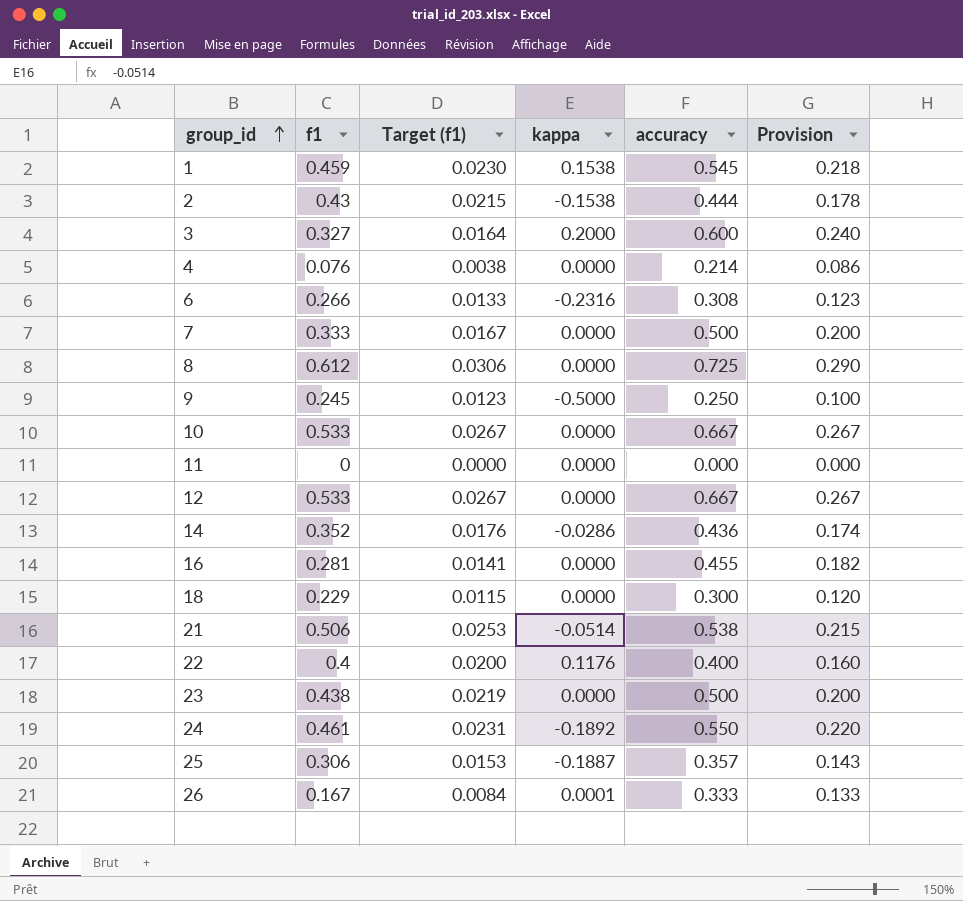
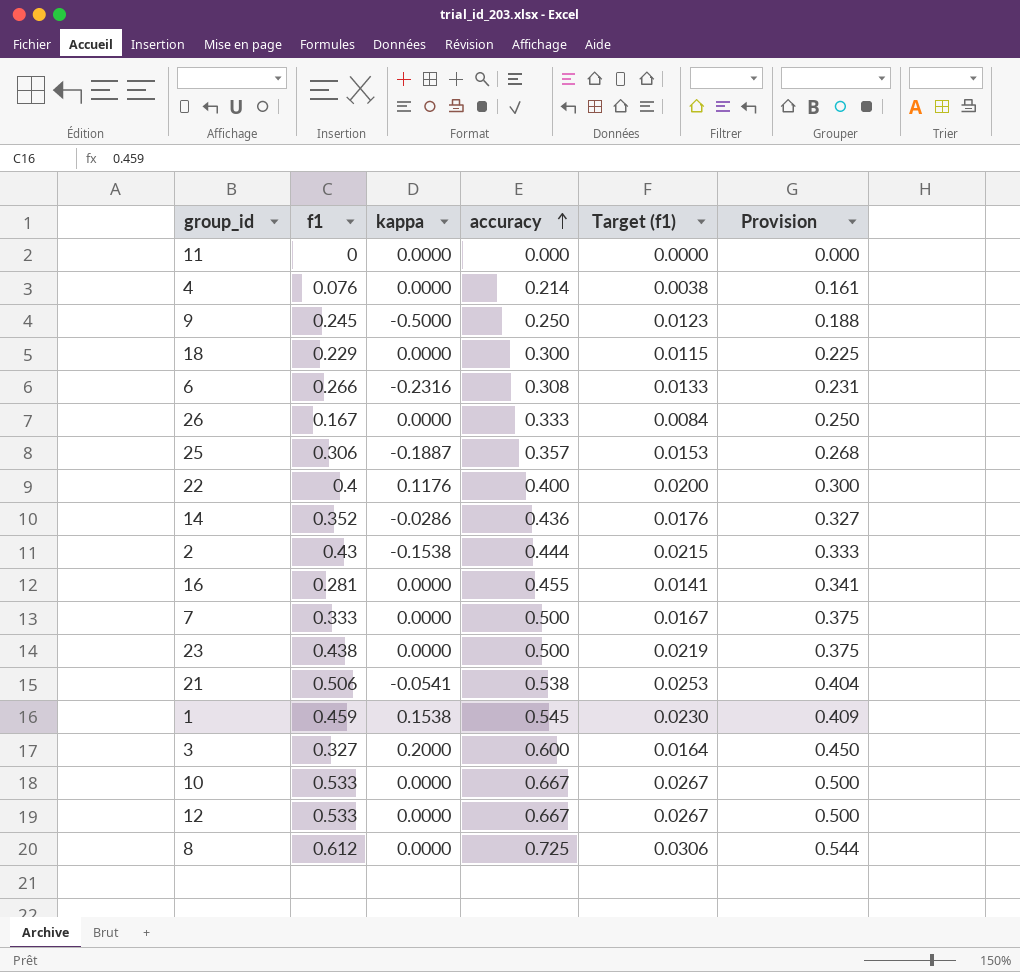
row order: group_id ascending -> accuracy ascending
column Target (f1) | position: 3 -> 5
column Provision | formula: [accuracy] * 0.4 -> [accuracy] * 0.75
row 24: 0.461 | 0.0231 | -0.1892 | 0.550 | 0.220 -> none
26 | kappa: 0.0001 -> 0.0000
21 | kappa: -0.0514 -> -0.0541

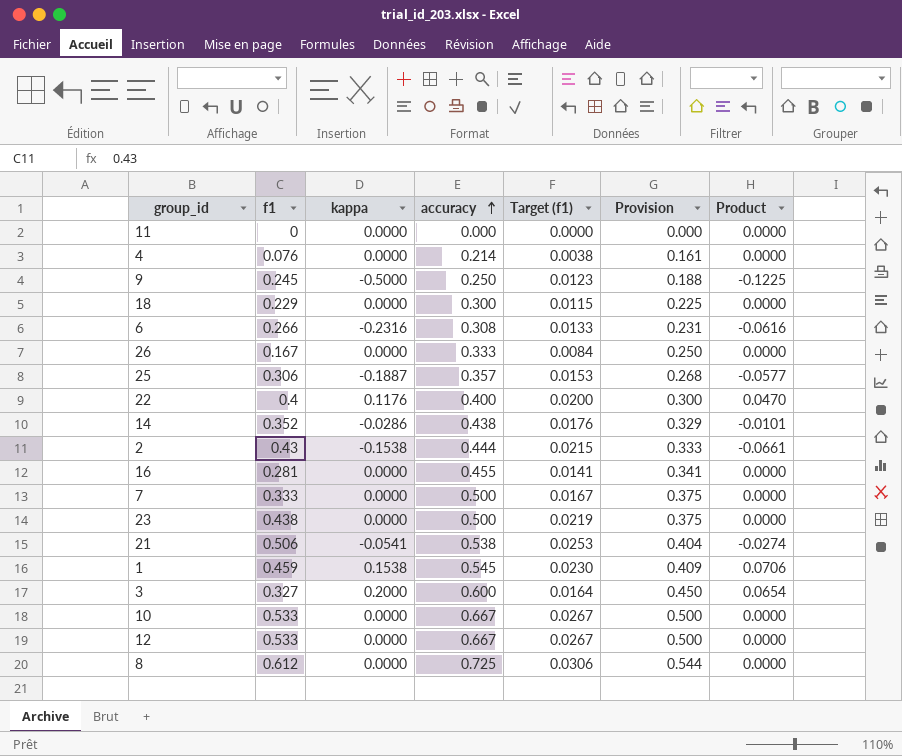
column Product | formula: none -> [f1] * [kappa]
14 | accuracy: 0.436 -> 0.438
14 | Provision: 0.327 -> 0.329

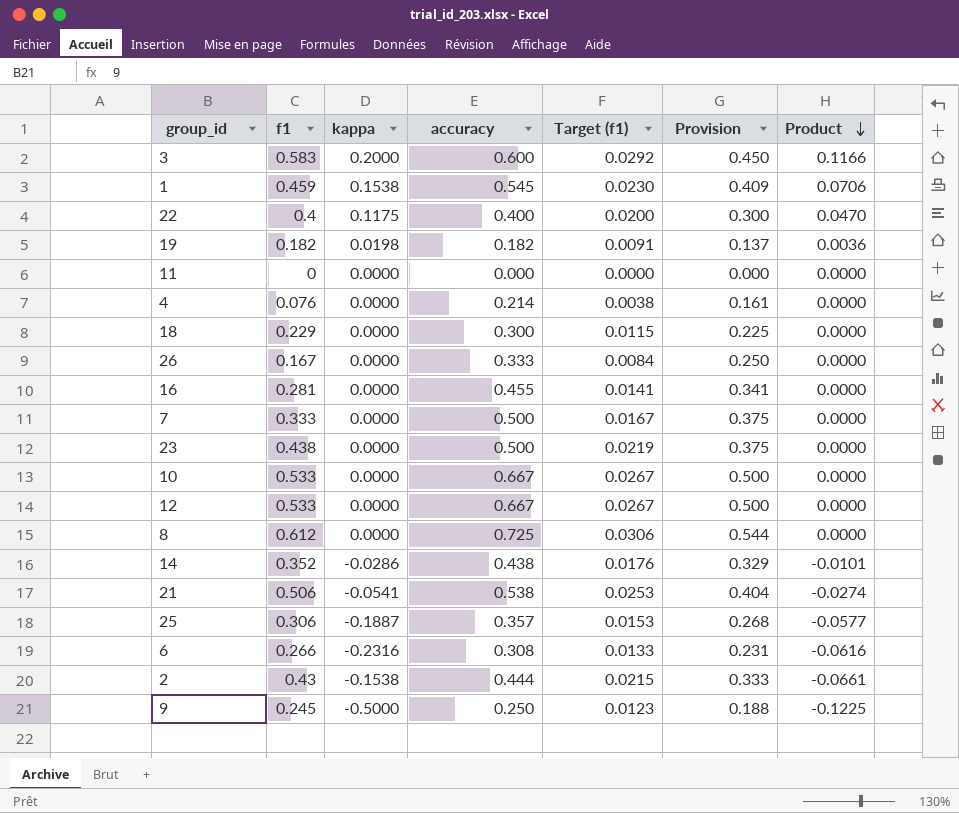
row order: accuracy ascending -> Product descending
3 | f1: 0.327 -> 0.583
3 | Target (f1): 0.0164 -> 0.0292
3 | Product: 0.0654 -> 0.1166
22 | kappa: 0.1176 -> 0.1175
row 19: none -> 0.182 | 0.0198 | 0.182 | 0.0091 | 0.137 | 0.0036

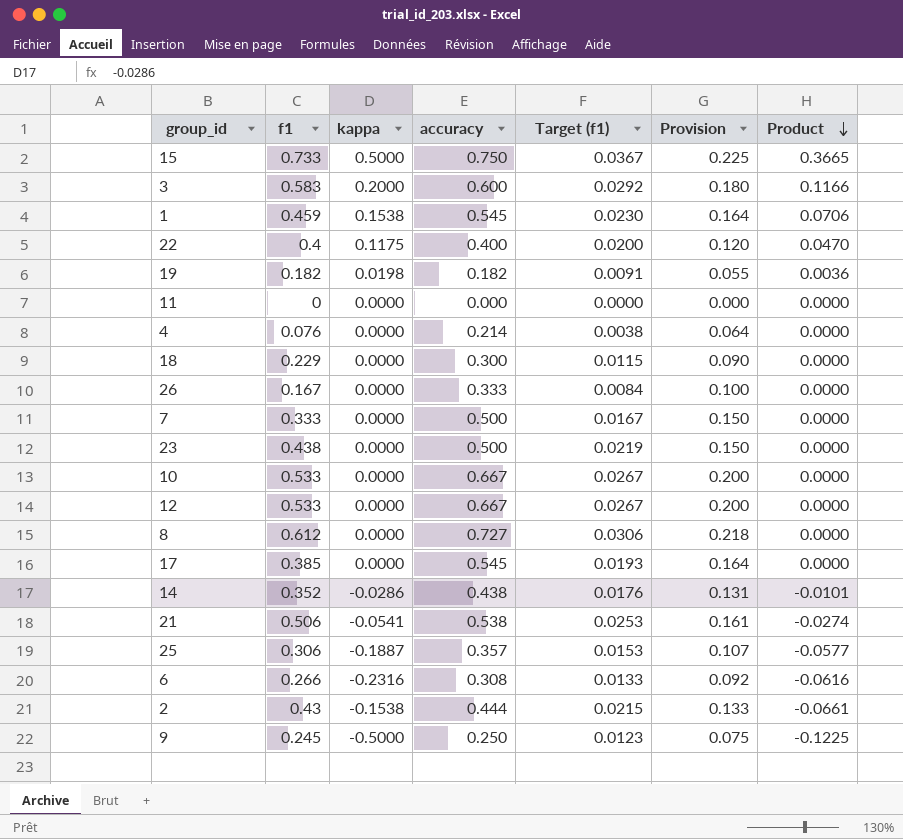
column Provision | formula: [accuracy] * 0.75 -> [accuracy] * 0.3
row 16: 0.281 | 0.0000 | 0.455 | 0.0141 | 0.341 | 0.0000 -> none
row 15: none -> 0.733 | 0.5000 | 0.750 | 0.0367 | 0.225 | 0.3665
8 | accuracy: 0.725 -> 0.727
row 17: none -> 0.385 | 0.0000 | 0.545 | 0.0193 | 0.164 | 0.0000

